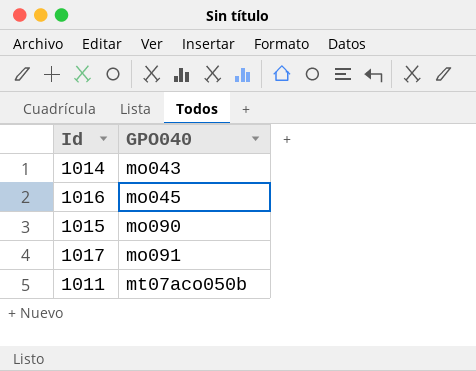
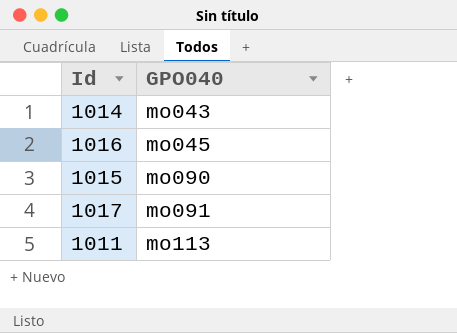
1011 | GPO040: mt07aco050b -> mo113

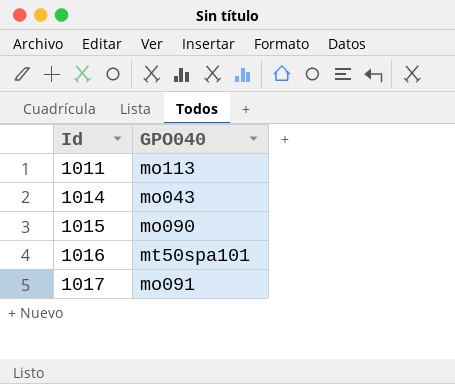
row order: GPO040 ascending -> Id ascending
1016 | GPO040: mo045 -> mt50spa101

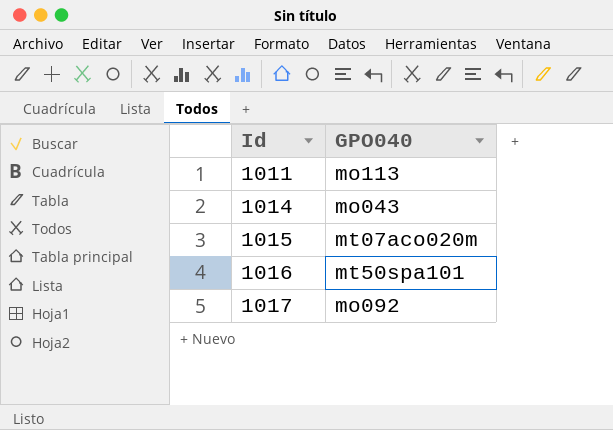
1015 | GPO040: mo090 -> mt07aco020m
1017 | GPO040: mo091 -> mo092

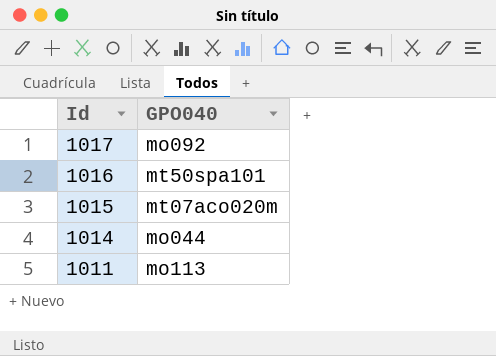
row order: Id ascending -> Id descending
1014 | GPO040: mo043 -> mo044

